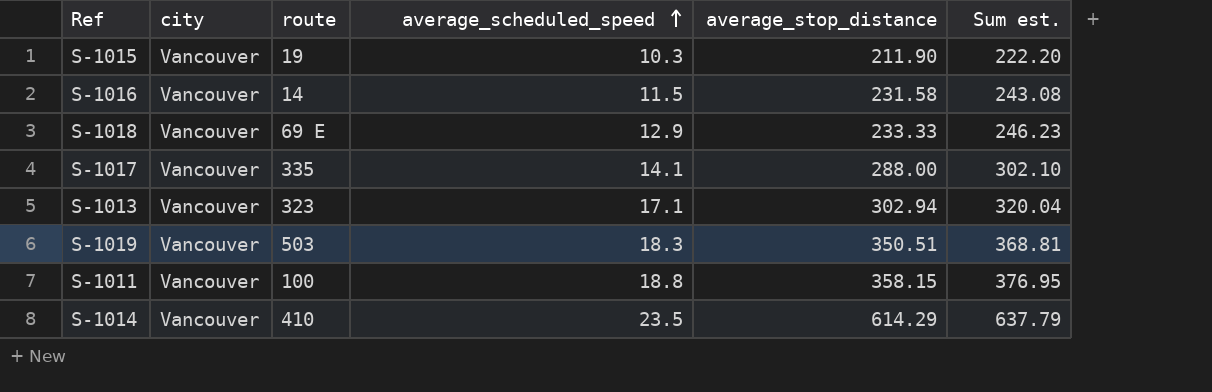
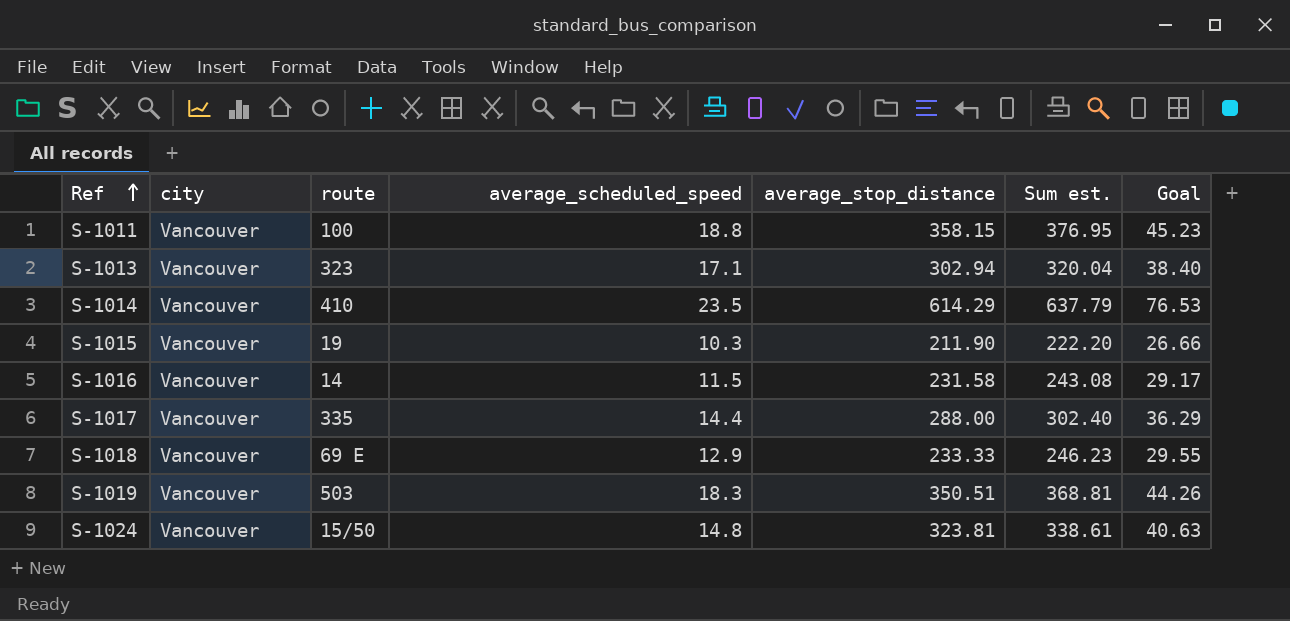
row order: average_scheduled_speed ascending -> Ref ascending
column Goal | formula: none -> [Sum est.] * 0.12
S-1017 | average_scheduled_speed: 14.1 -> 14.4
S-1017 | Sum est.: 302.10 -> 302.40
row S-1024: none -> Vancouver | 15/50 | 14.8 | 323.81 | 338.61 | 40.63

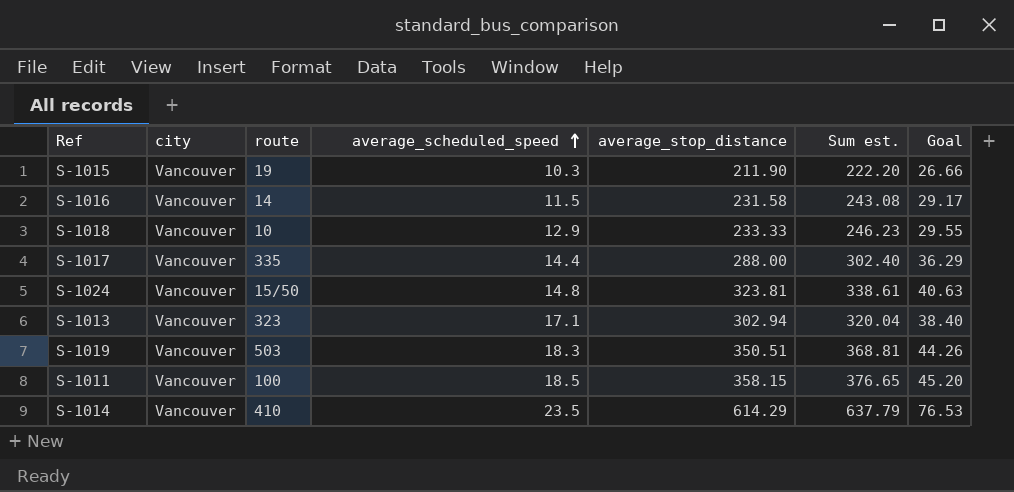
row order: Ref ascending -> average_scheduled_speed ascending
S-1018 | route: 69 E -> 10
S-1011 | average_scheduled_speed: 18.8 -> 18.5
S-1011 | Sum est.: 376.95 -> 376.65
S-1011 | Goal: 45.23 -> 45.20

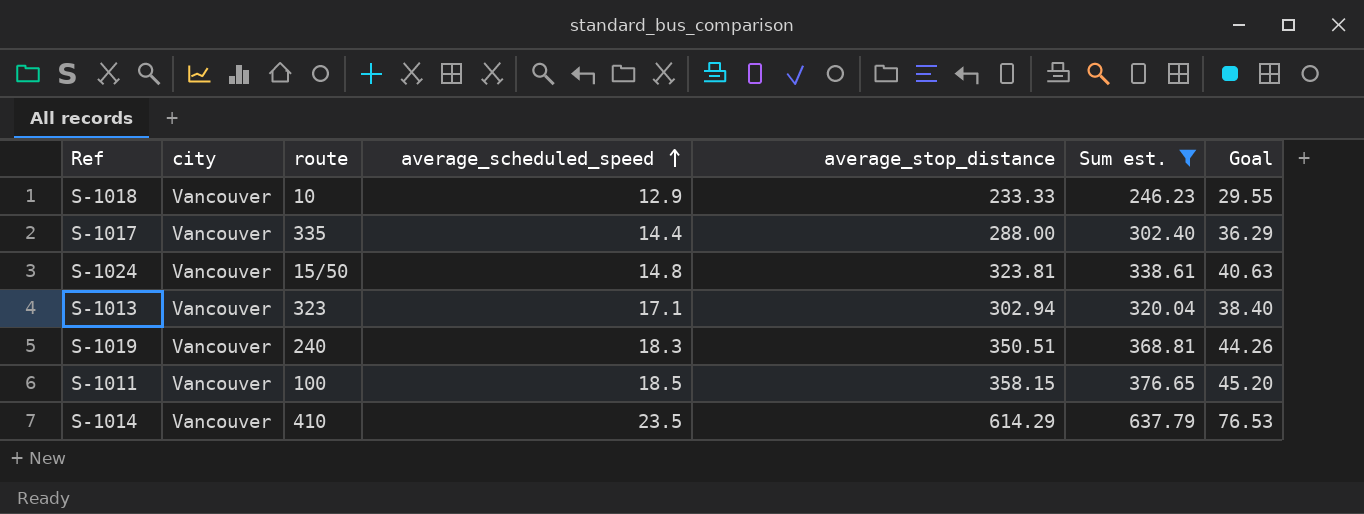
filter: none -> Sum est. >= 246.23
S-1019 | route: 503 -> 240

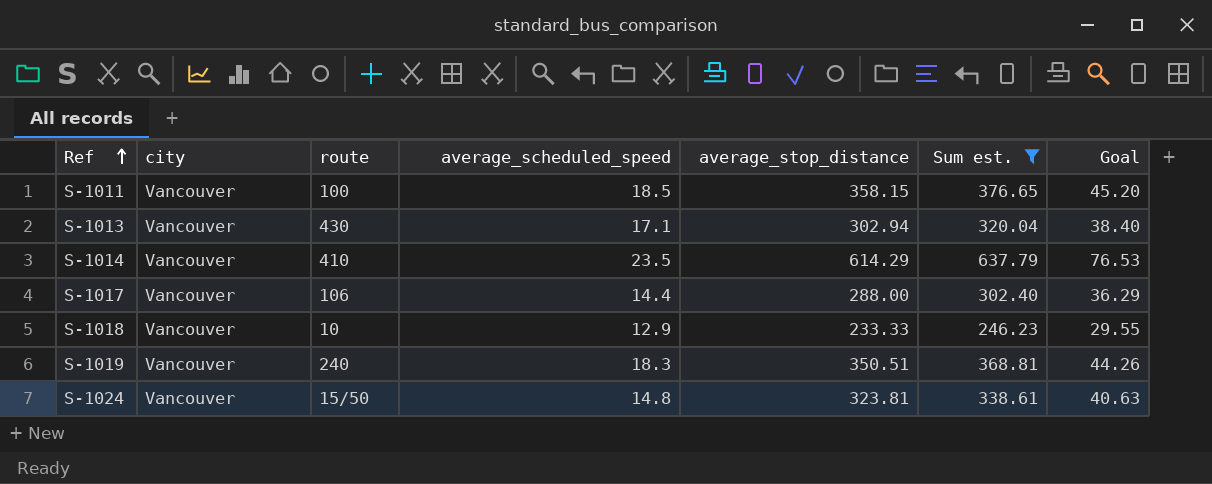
row order: average_scheduled_speed ascending -> Ref ascending
S-1013 | route: 323 -> 430
S-1017 | route: 335 -> 106

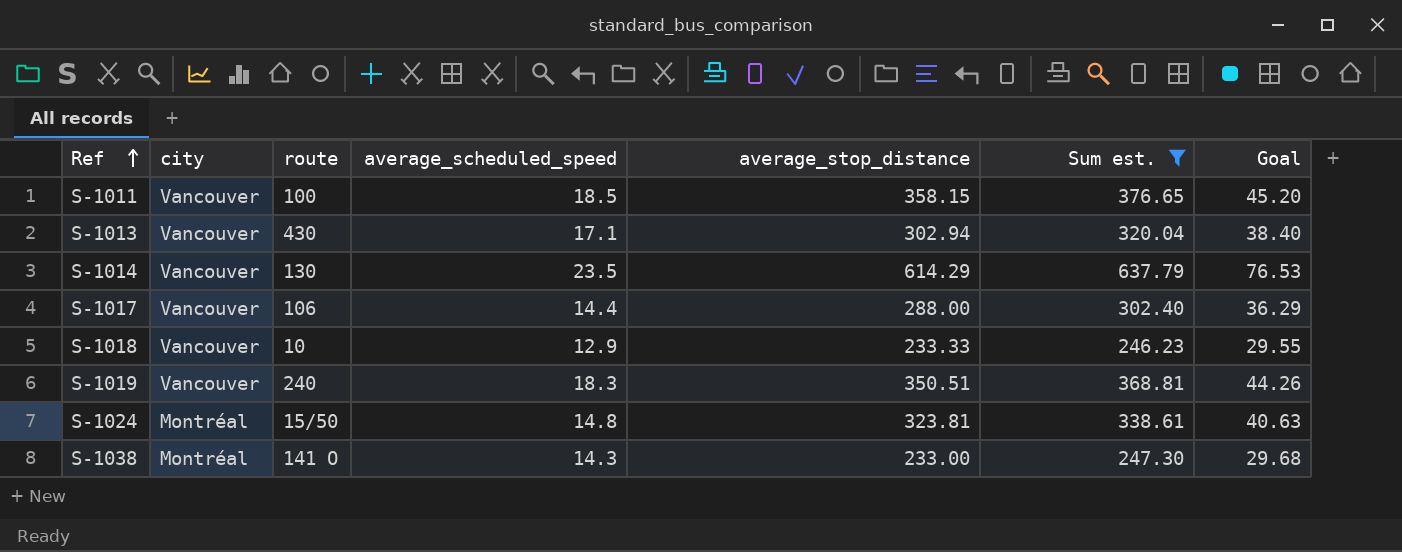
S-1014 | route: 410 -> 130
S-1024 | city: Vancouver -> Montréal
row S-1038: none -> Montréal | 141 O | 14.3 | 233.00 | 247.30 | 29.68

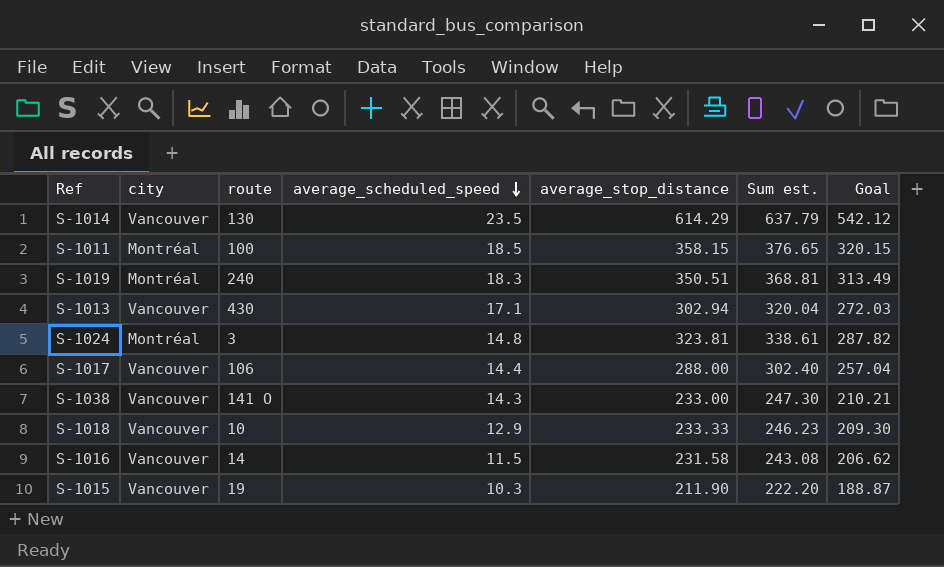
filter: Sum est. >= 246.23 -> none
row order: Ref ascending -> average_scheduled_speed descending
column Goal | formula: [Sum est.] * 0.12 -> [Sum est.] * 0.85
S-1011 | city: Vancouver -> Montréal
S-1019 | city: Vancouver -> Montréal
S-1024 | route: 15/50 -> 3
S-1038 | city: Montréal -> Vancouver

